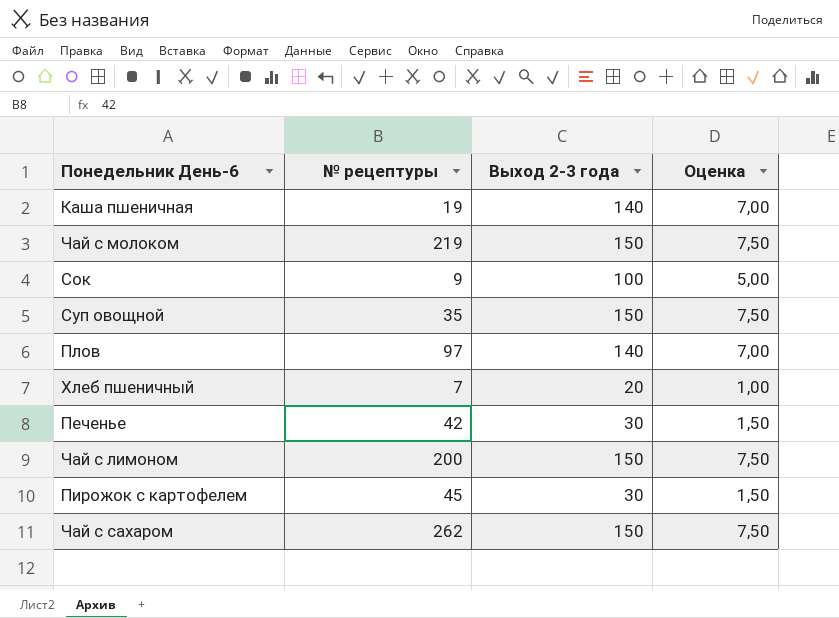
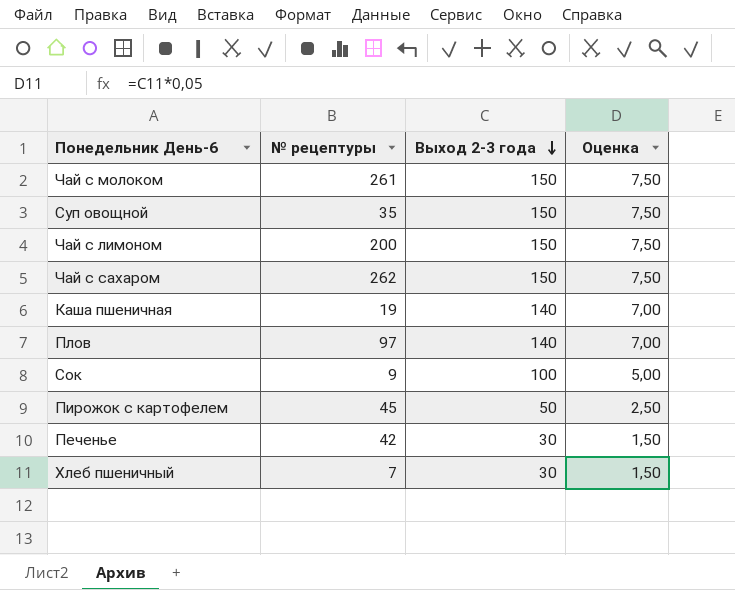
row order: none -> Выход 2-3 года descending
Чай с молоком | № рецептуры: 219 -> 261
Пирожок с картофелем | Выход 2-3 года: 30 -> 50
Пирожок с картофелем | Оценка: 1,50 -> 2,50
Хлеб пшеничный | Выход 2-3 года: 20 -> 30
Хлеб пшеничный | Оценка: 1,00 -> 1,50

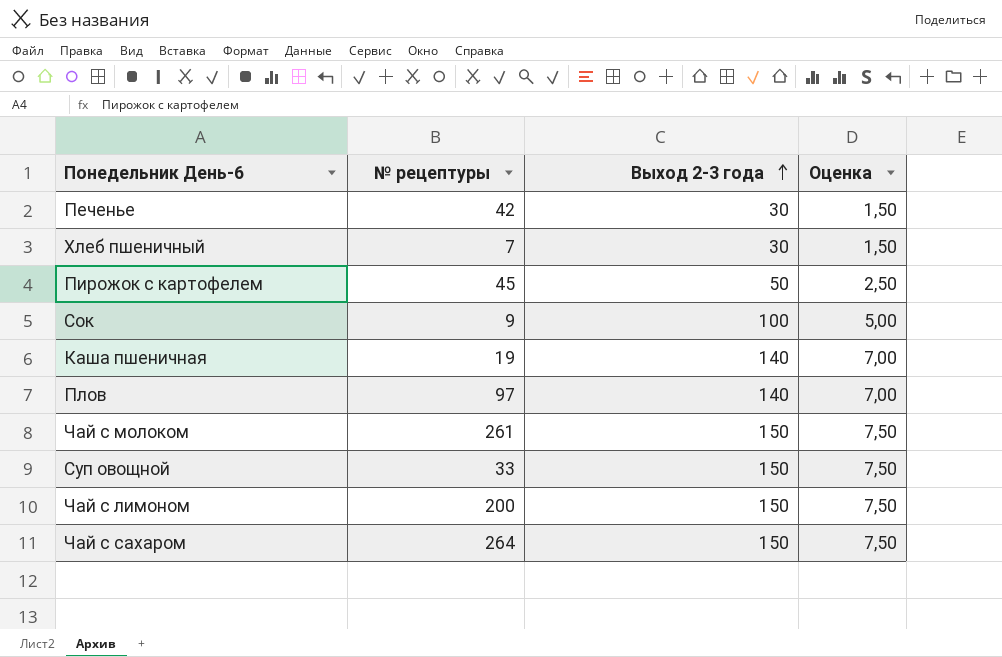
row order: Выход 2-3 года descending -> Выход 2-3 года ascending
Суп овощной | № рецептуры: 35 -> 33
Чай с сахаром | № рецептуры: 262 -> 264

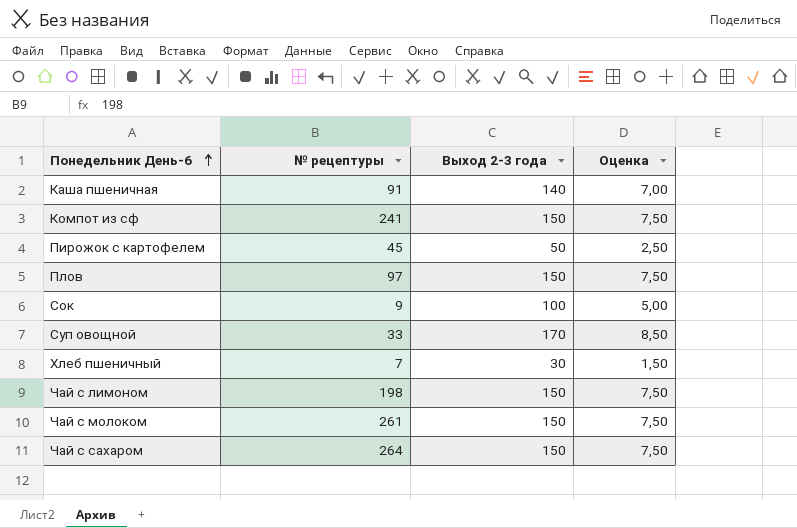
row order: Выход 2-3 года ascending -> Понедельник День-6 ascending
row Печенье: 42 | 30 | 1,50 -> none
Каша пшеничная | № рецептуры: 19 -> 91
row Компот из сф: none -> 241 | 150 | 7,50
Плов | Выход 2-3 года: 140 -> 150
Плов | Оценка: 7,00 -> 7,50
Суп овощной | Выход 2-3 года: 150 -> 170
Суп овощной | Оценка: 7,50 -> 8,50
Чай с лимоном | № рецептуры: 200 -> 198

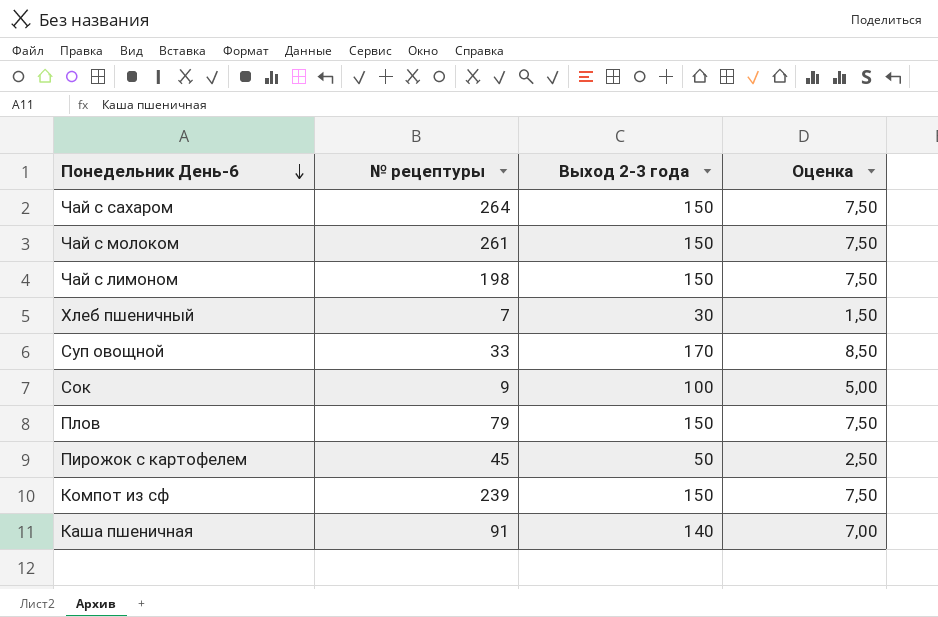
row order: Понедельник День-6 ascending -> Понедельник День-6 descending
Плов | № рецептуры: 97 -> 79
Компот из сф | № рецептуры: 241 -> 239

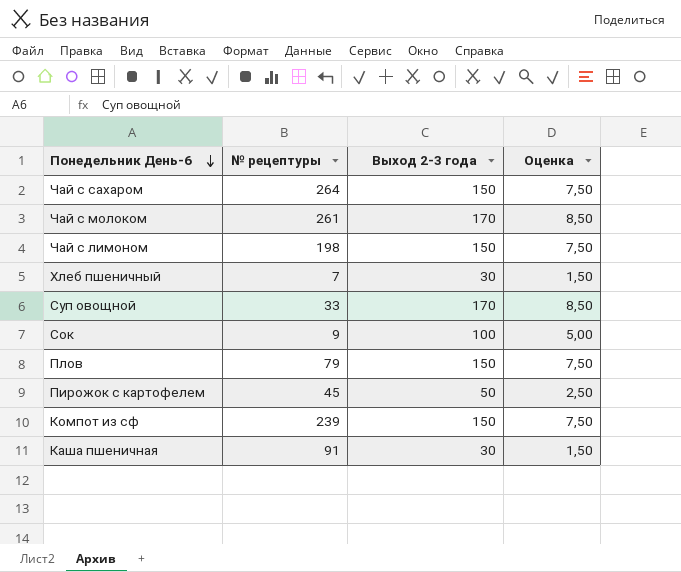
Чай с молоком | Выход 2-3 года: 150 -> 170
Чай с молоком | Оценка: 7,50 -> 8,50
Каша пшеничная | Выход 2-3 года: 140 -> 30
Каша пшеничная | Оценка: 7,00 -> 1,50

